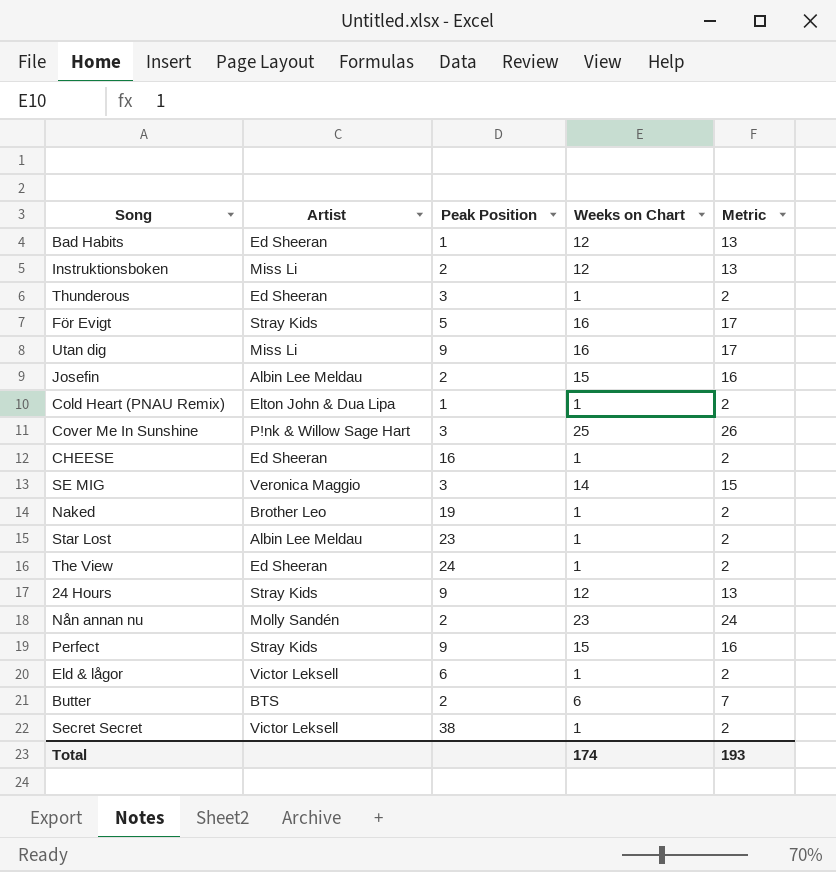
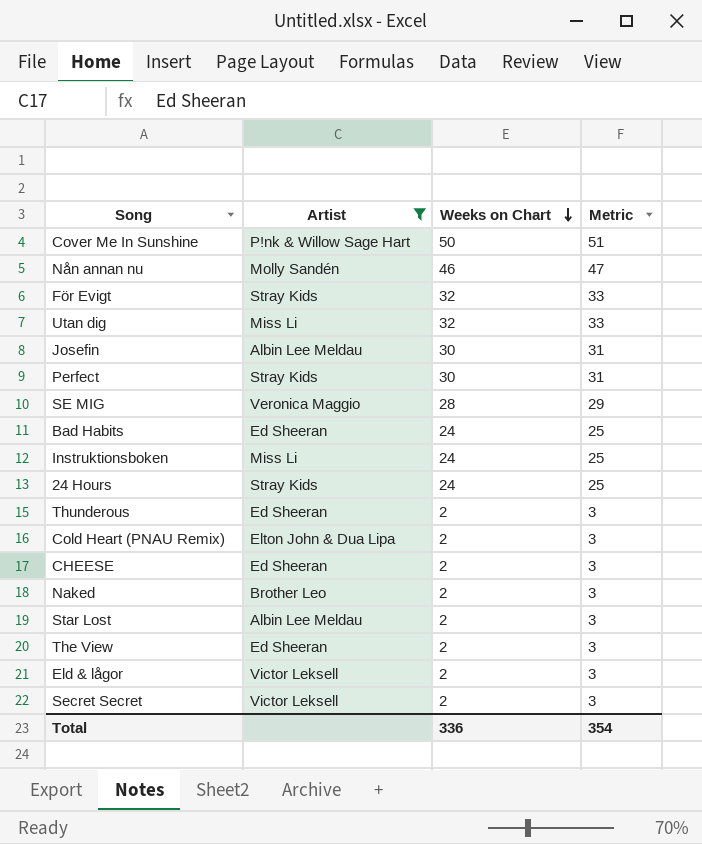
filter: none -> Artist != BTS
row order: none -> Weeks on Chart descending
column Peak Position | position: 3 -> none
Cover Me In Sunshine | Weeks on Chart: 25 -> 50
Cover Me In Sunshine | Metric: 26 -> 51
Nån annan nu | Weeks on Chart: 23 -> 46
Nån annan nu | Metric: 24 -> 47
För Evigt | Weeks on Chart: 16 -> 32
För Evigt | Metric: 17 -> 33
Utan dig | Weeks on Chart: 16 -> 32
Utan dig | Metric: 17 -> 33
Josefin | Weeks on Chart: 15 -> 30
Josefin | Metric: 16 -> 31
Perfect | Weeks on Chart: 15 -> 30
Perfect | Metric: 16 -> 31
SE MIG | Weeks on Chart: 14 -> 28
SE MIG | Metric: 15 -> 29
Bad Habits | Weeks on Chart: 12 -> 24
Bad Habits | Metric: 13 -> 25
Instruktionsboken | Weeks on Chart: 12 -> 24
Instruktionsboken | Metric: 13 -> 25
24 Hours | Weeks on Chart: 12 -> 24
24 Hours | Metric: 13 -> 25
Thunderous | Weeks on Chart: 1 -> 2
Thunderous | Metric: 2 -> 3
Cold Heart (PNAU Remix) | Weeks on Chart: 1 -> 2
Cold Heart (PNAU Remix) | Metric: 2 -> 3
CHEESE | Weeks on Chart: 1 -> 2
CHEESE | Metric: 2 -> 3
Naked | Weeks on Chart: 1 -> 2
Naked | Metric: 2 -> 3
Star Lost | Weeks on Chart: 1 -> 2
Star Lost | Metric: 2 -> 3
The View | Weeks on Chart: 1 -> 2
The View | Metric: 2 -> 3
Eld & lågor | Weeks on Chart: 1 -> 2
Eld & lågor | Metric: 2 -> 3
Secret Secret | Weeks on Chart: 1 -> 2
Secret Secret | Metric: 2 -> 3
Total | Weeks on Chart: 174 -> 336
Total | Metric: 193 -> 354

